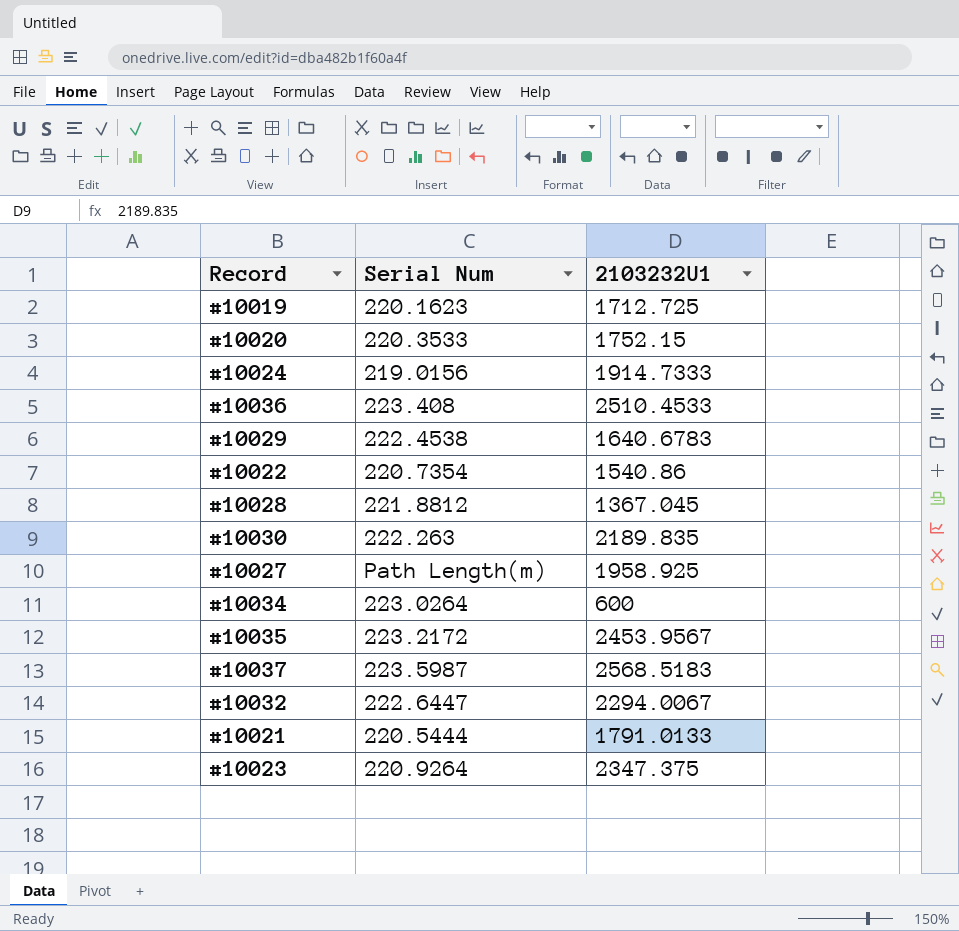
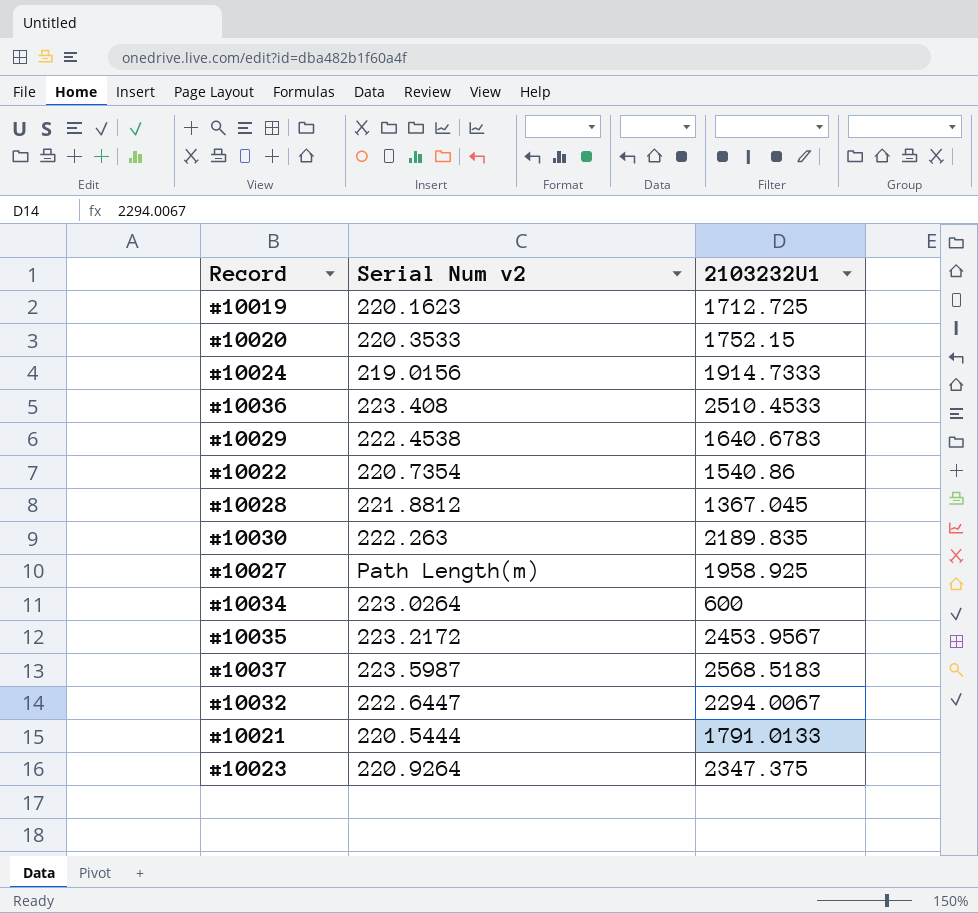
column name: Serial Num -> Serial Num v2

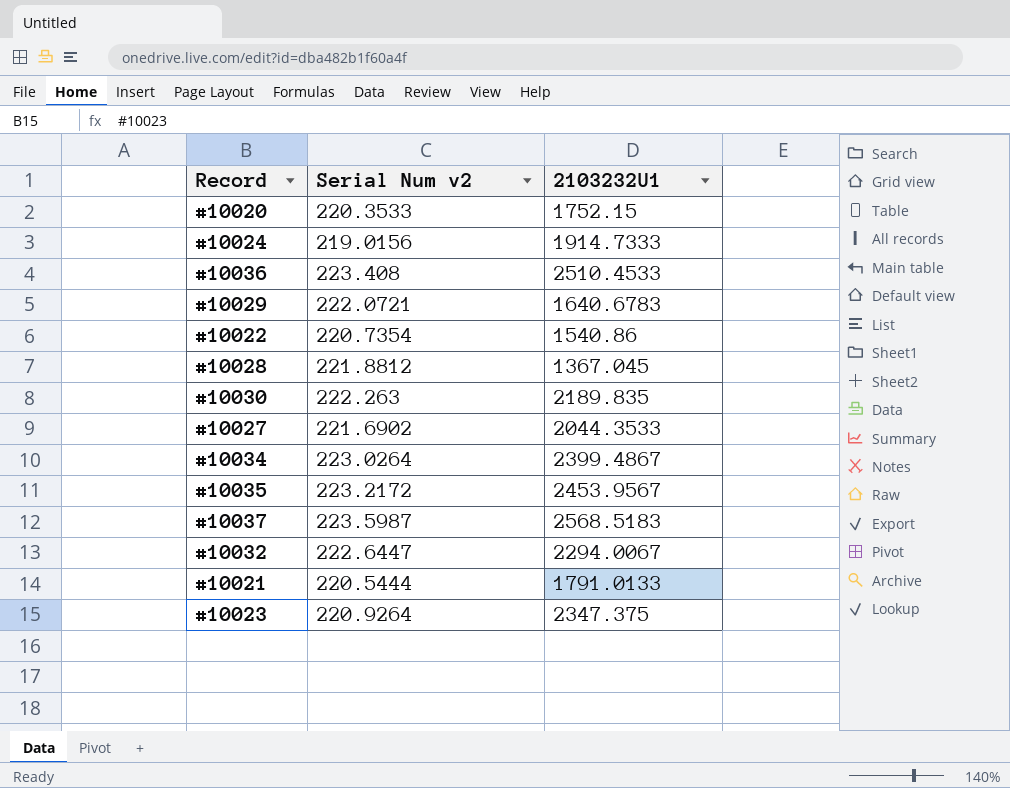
row #10019: 220.1623 | 1712.725 -> none
#10029 | Serial Num v2: 222.4538 -> 222.0721
#10027 | Serial Num v2: Path Length(m) -> 221.6902
#10027 | 2103232U1: 1958.925 -> 2044.3533
#10034 | 2103232U1: 600 -> 2399.4867

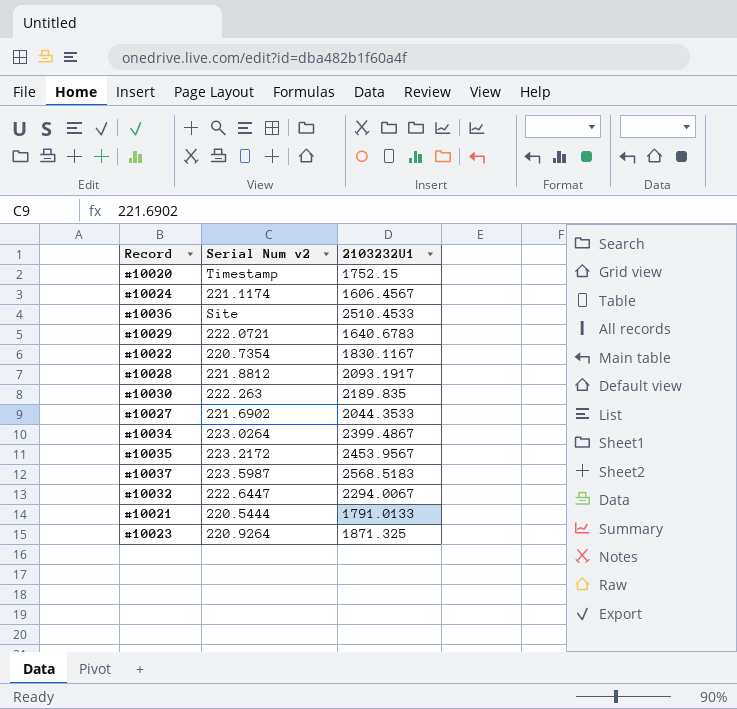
#10020 | Serial Num v2: 220.3533 -> Timestamp
#10024 | Serial Num v2: 219.0156 -> 221.1174
#10024 | 2103232U1: 1914.7333 -> 1606.4567
#10036 | Serial Num v2: 223.408 -> Site
#10022 | 2103232U1: 1540.86 -> 1830.1167
#10028 | 2103232U1: 1367.045 -> 2093.1917
#10023 | 2103232U1: 2347.375 -> 1871.325

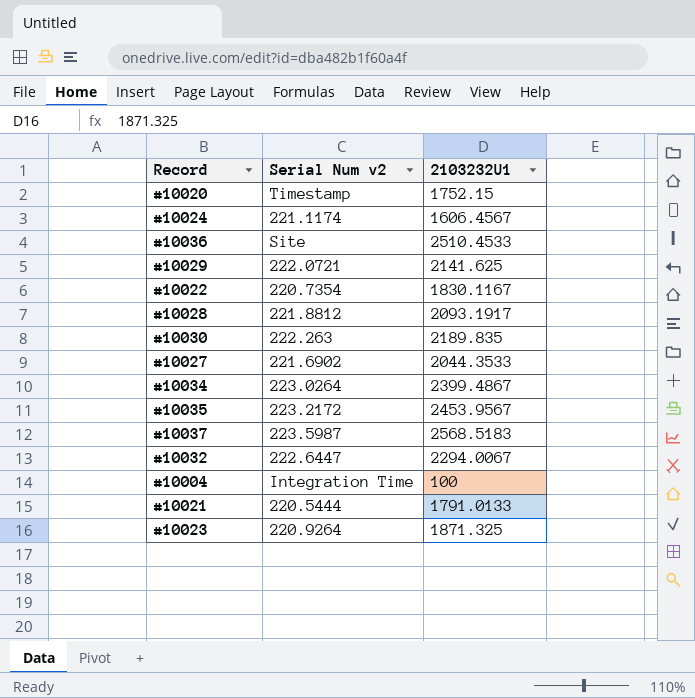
#10029 | 2103232U1: 1640.6783 -> 2141.625
row #10004: none -> Integration Time | 100

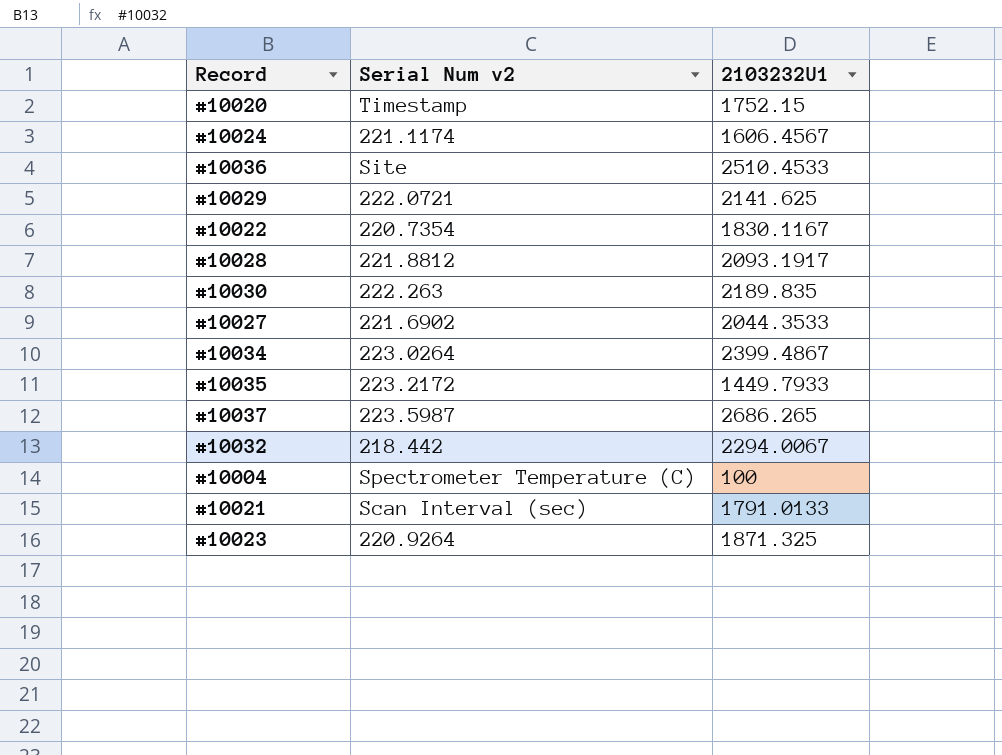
#10035 | 2103232U1: 2453.9567 -> 1449.7933
#10037 | 2103232U1: 2568.5183 -> 2686.265
#10032 | Serial Num v2: 222.6447 -> 218.442
#10004 | Serial Num v2: Integration Time -> Spectrometer Temperature (C)
#10021 | Serial Num v2: 220.5444 -> Scan Interval (sec)

